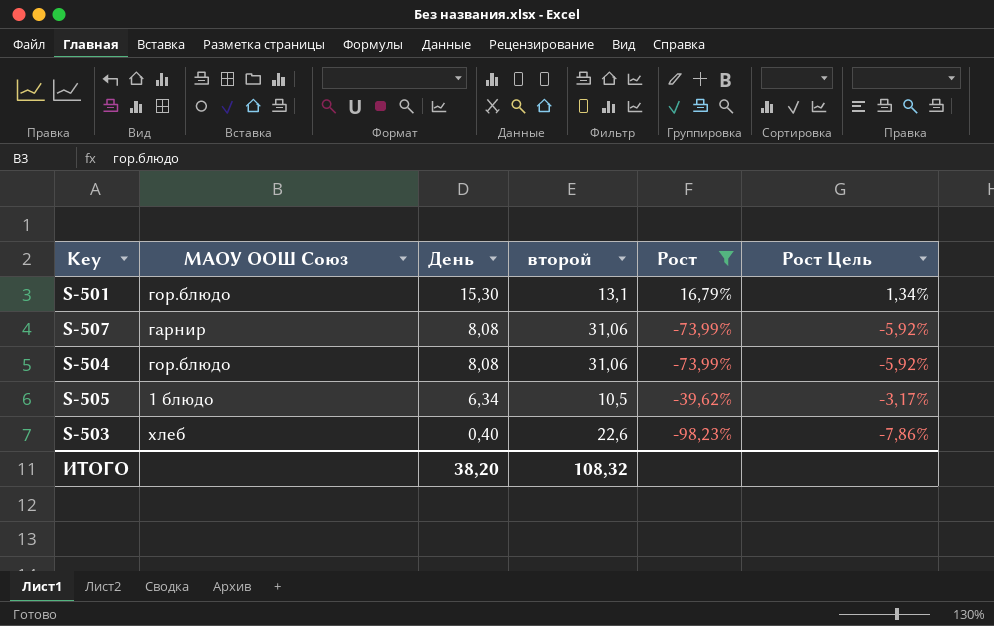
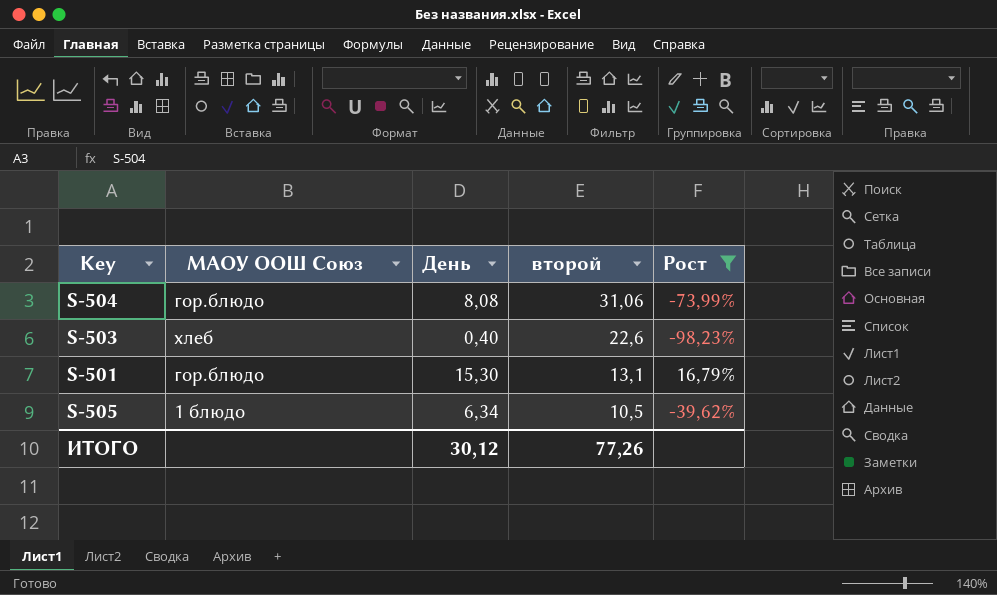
row order: День descending -> второй descending
column Рост Цель | formula: [Рост] * 0,08 -> none
row S-507: гарнир | 8,08 | 31,06 | -73,99% | -5,92% -> none
ИТОГО | День: 38,20 -> 30,12
ИТОГО | второй: 108,32 -> 77,26

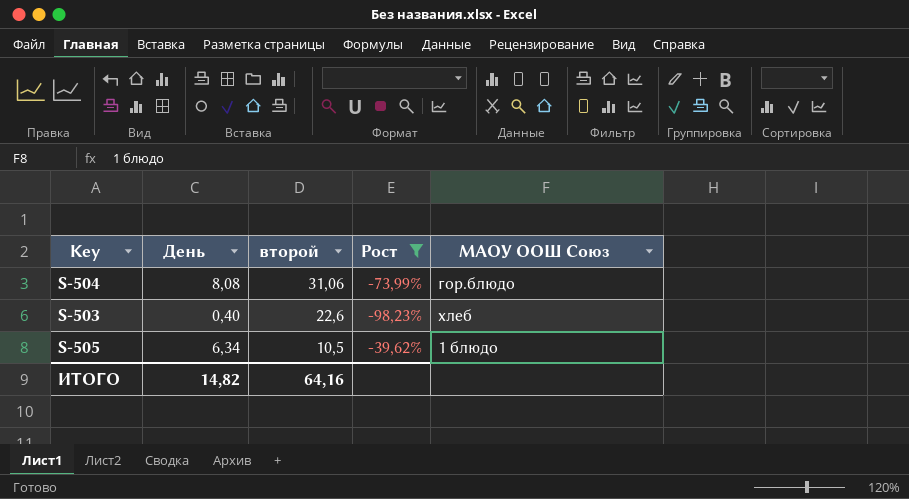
column МАОУ ООШ Союз | position: 2 -> 5
row S-501: гор.блюдо | 15,30 | 13,1 | 16,79% -> none
ИТОГО | День: 30,12 -> 14,82
ИТОГО | второй: 77,26 -> 64,16

